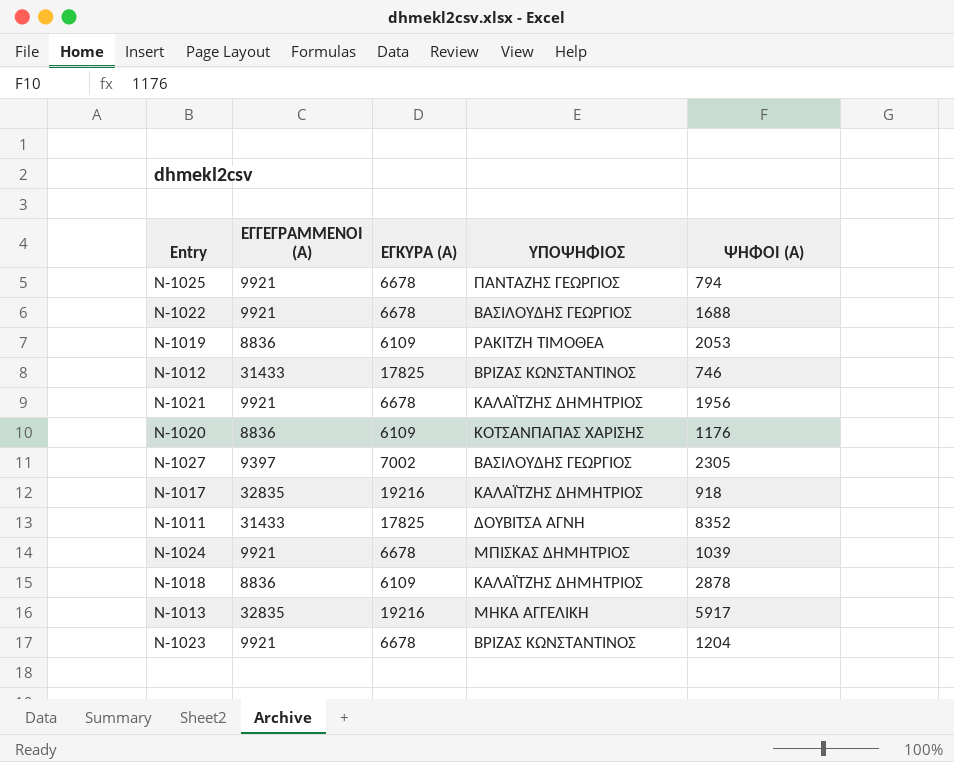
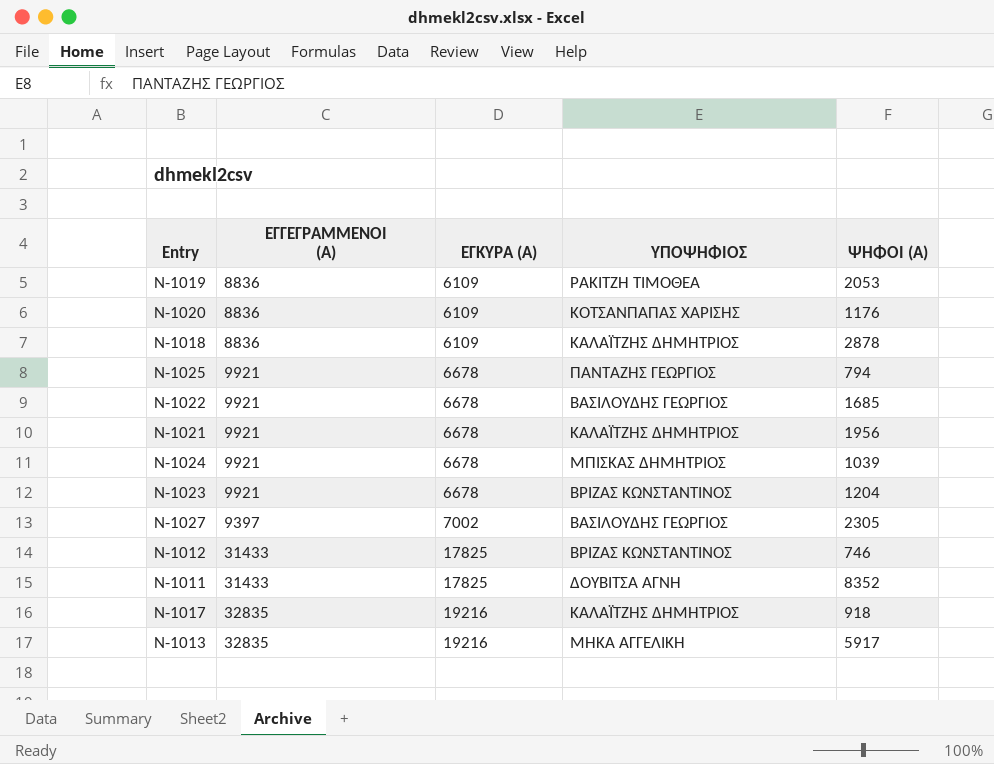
row order: none -> ΕΓΚΥΡΑ (Α) ascending
N-1022 | ΨΗΦΟΙ (Α): 1688 -> 1685

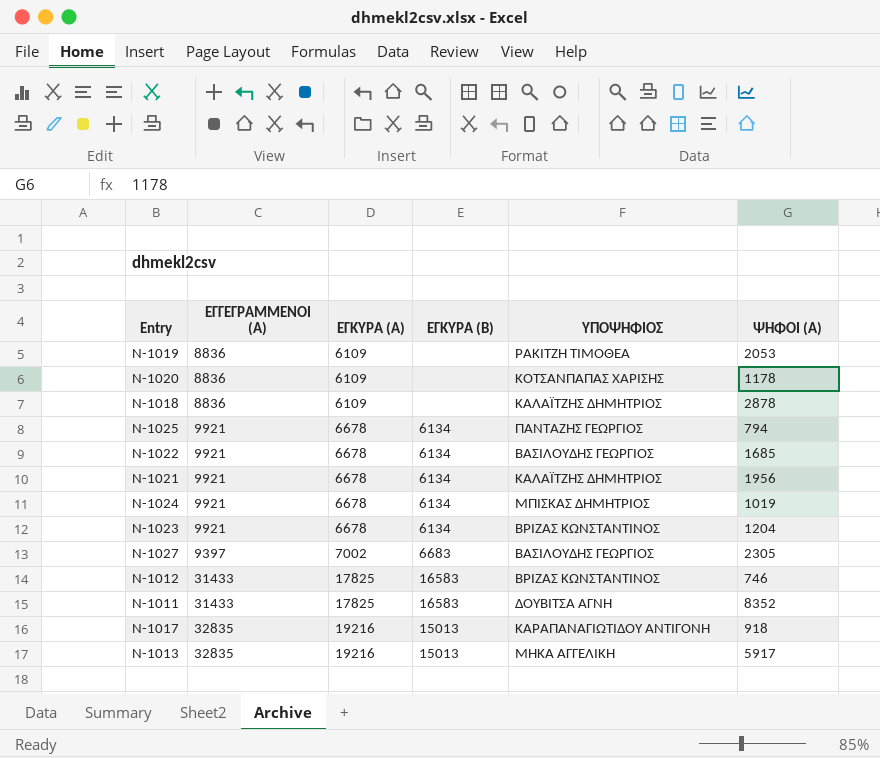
column ΕΓΚΥΡΑ (Β) | position: none -> 4
N-1020 | ΨΗΦΟΙ (Α): 1176 -> 1178
N-1024 | ΨΗΦΟΙ (Α): 1039 -> 1019
N-1017 | ΥΠΟΨΗΦΙΟΣ: ΚΑΛΑΪΤΖΗΣ ΔΗΜΗΤΡΙΟΣ -> ΚΑΡΑΠΑΝΑΓΙΩΤΙΔΟΥ ΑΝΤΙΓΟΝΗ

